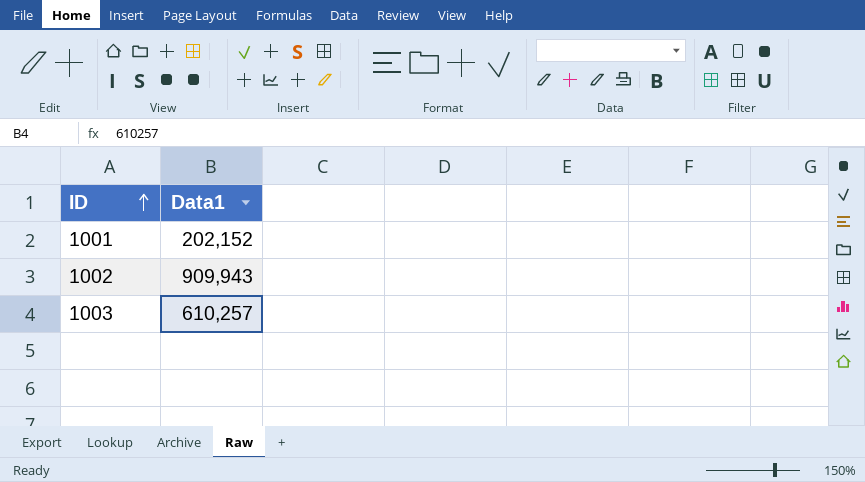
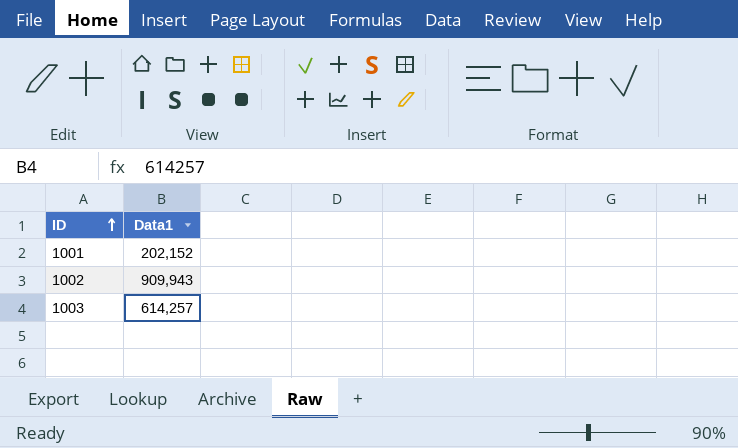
1003 | Data1: 610,257 -> 614,257

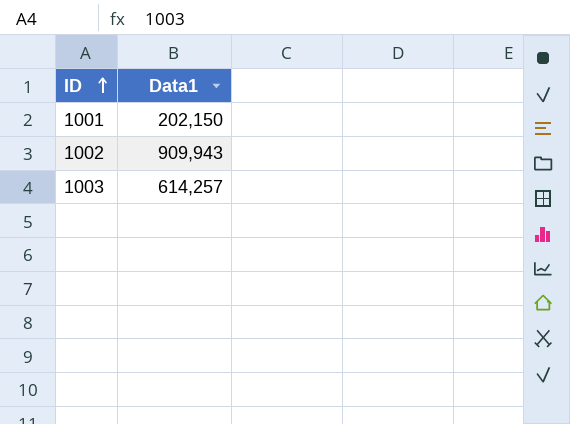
1001 | Data1: 202,152 -> 202,150

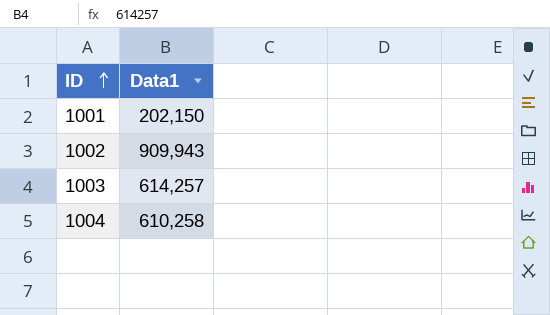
row 1004: none -> 610,258

